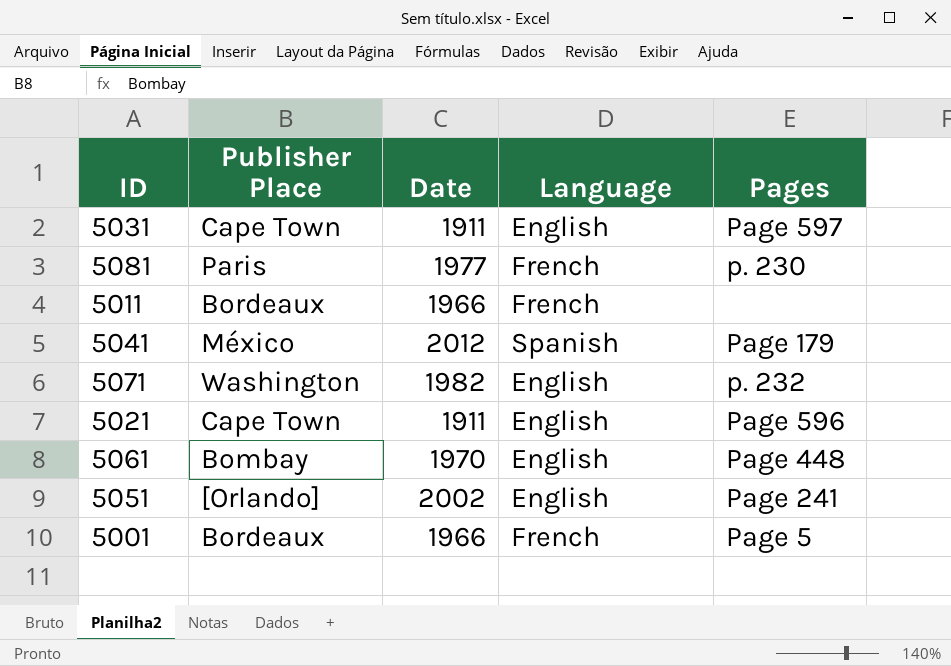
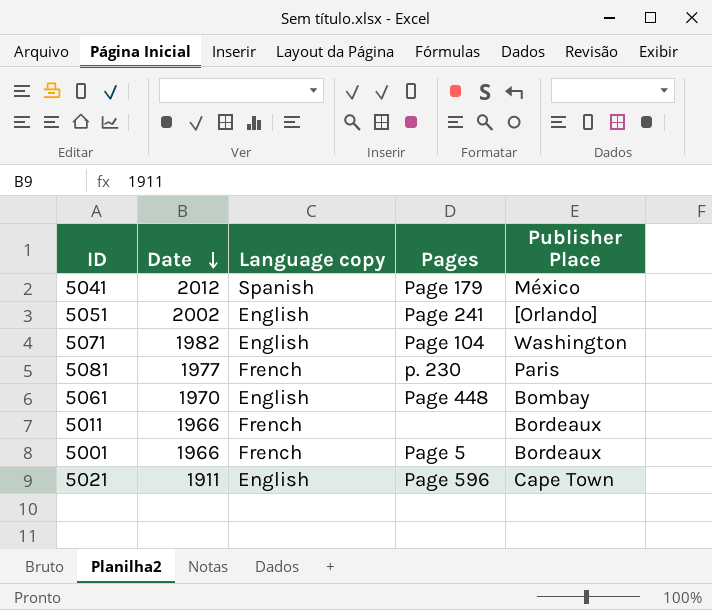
row order: none -> Date descending
column name: Language -> Language copy
column Publisher Place | position: 2 -> 5
row 5031: Cape Town | 1911 | English | Page 597 -> none
5071 | Pages: p. 232 -> Page 104

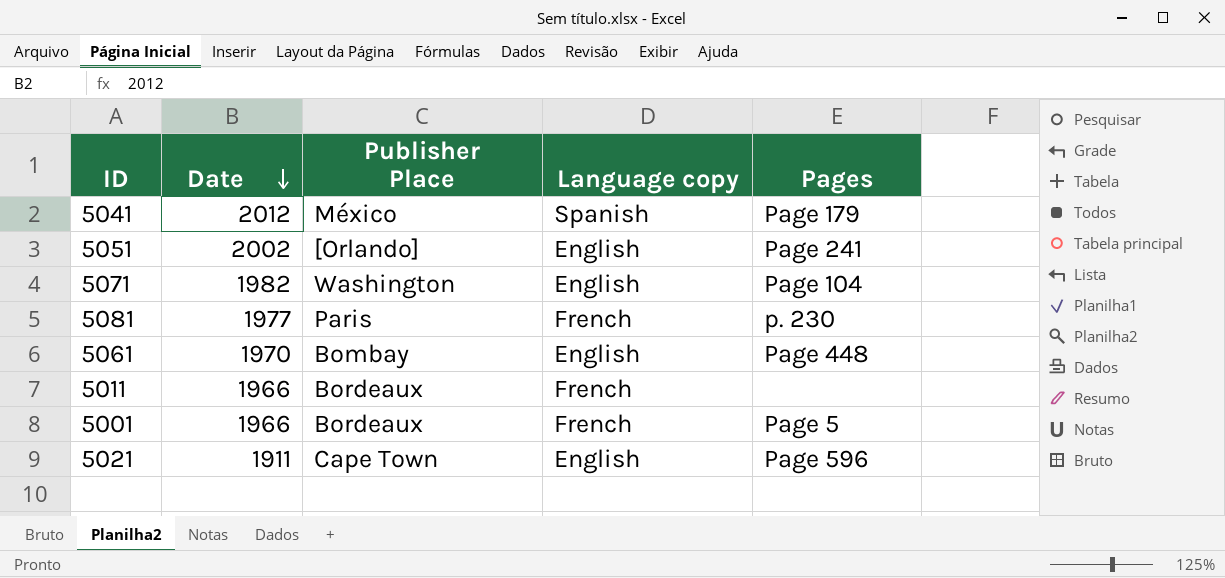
column Publisher Place | position: 5 -> 3

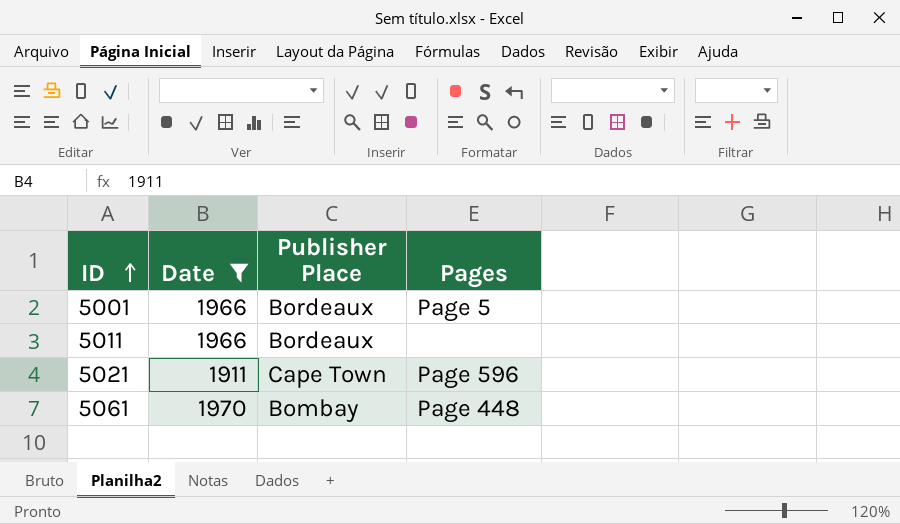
filter: none -> Date <= 1970
row order: Date descending -> ID ascending
column Language copy | position: 4 -> none

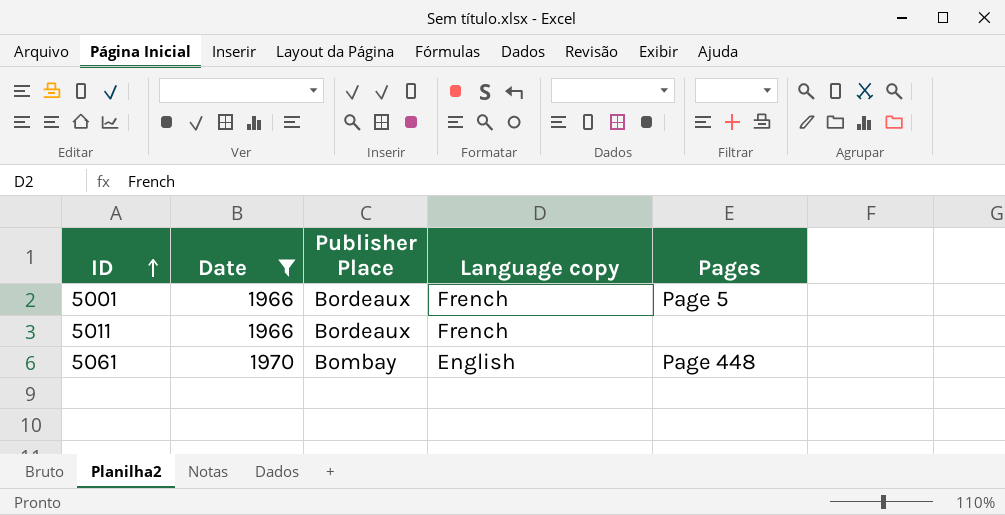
column Language copy | position: none -> 4
row 5021: 1911 | Cape Town | Page 596 -> none

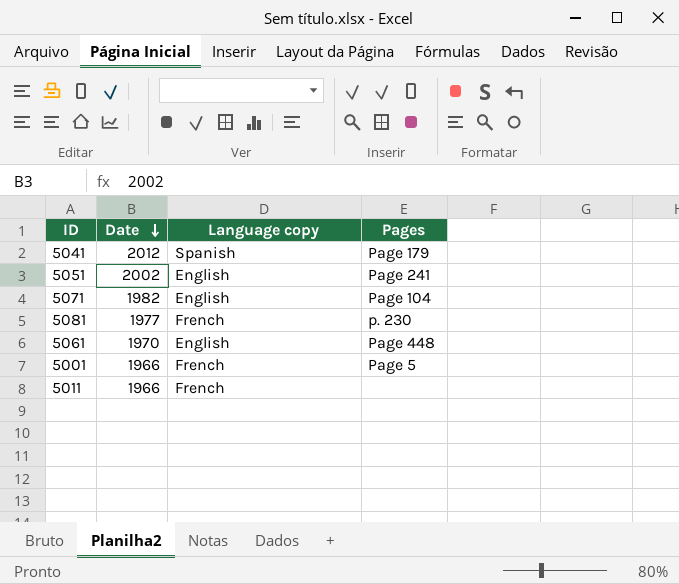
filter: Date <= 1970 -> none
row order: ID ascending -> Date descending
column Publisher Place | position: 3 -> none

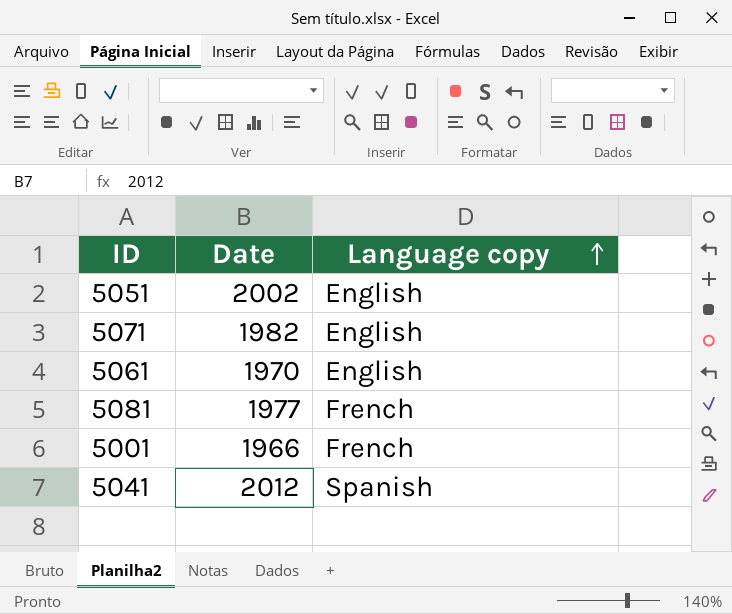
row order: Date descending -> Language copy ascending
column Pages | position: 4 -> none
row 5011: 1966 | French | none -> none

